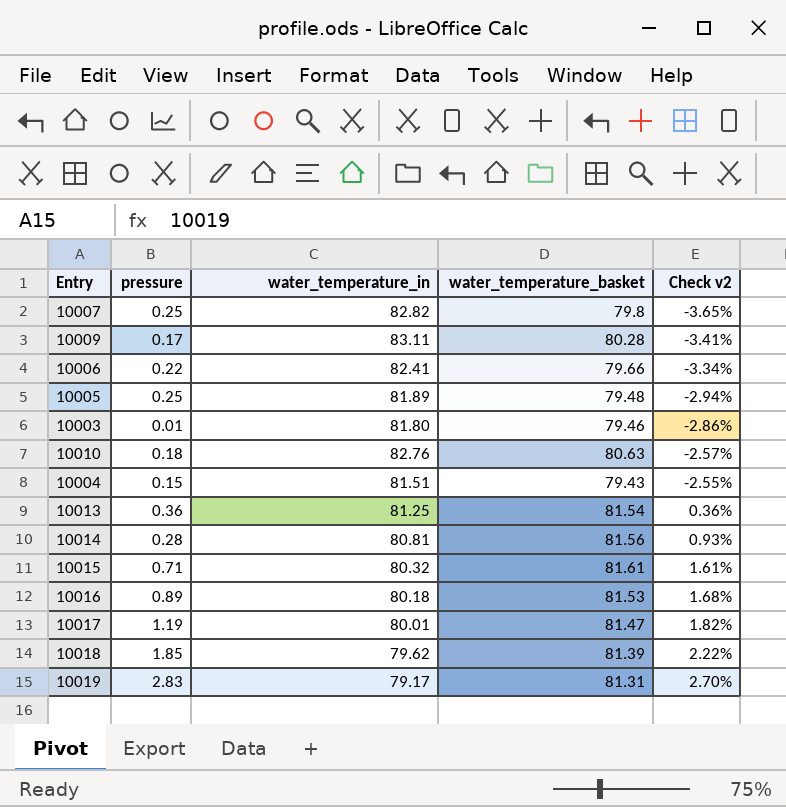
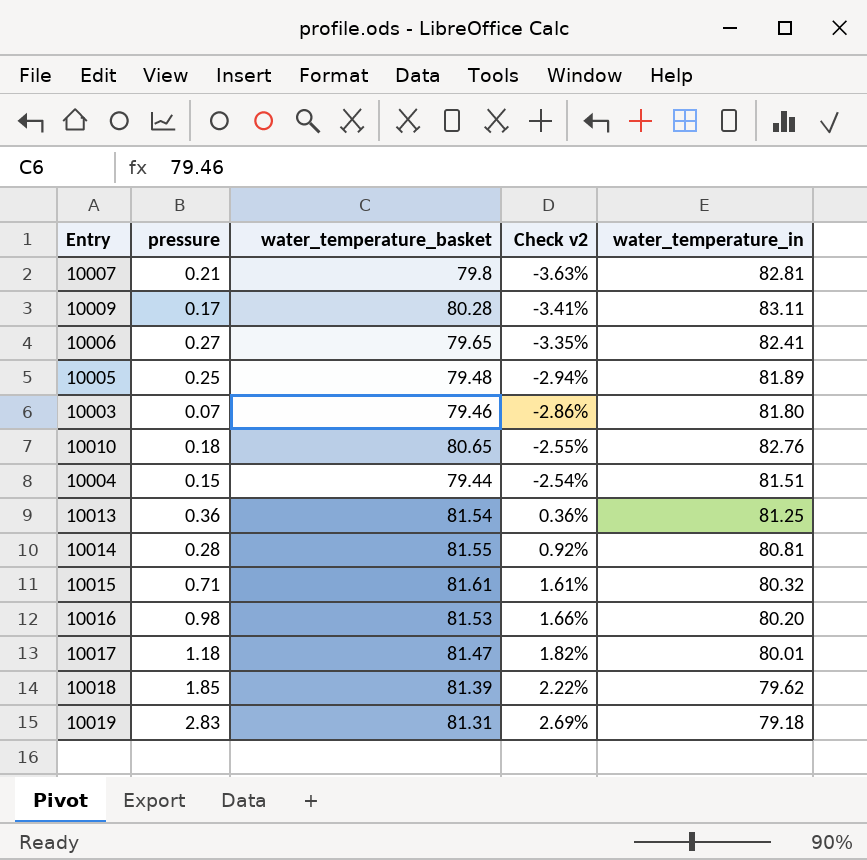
column water_temperature_in | position: 3 -> 5
10007 | pressure: 0.25 -> 0.21
10007 | Check v2: -3.65% -> -3.63%
10007 | water_temperature_in: 82.82 -> 82.81
10006 | pressure: 0.22 -> 0.27
10006 | water_temperature_basket: 79.66 -> 79.65
10006 | Check v2: -3.34% -> -3.35%
10003 | pressure: 0.01 -> 0.07
10010 | water_temperature_basket: 80.63 -> 80.65
10010 | Check v2: -2.57% -> -2.55%
10004 | water_temperature_basket: 79.43 -> 79.44
10004 | Check v2: -2.55% -> -2.54%
10014 | water_temperature_basket: 81.56 -> 81.55
10014 | Check v2: 0.93% -> 0.92%
10016 | pressure: 0.89 -> 0.98
10016 | Check v2: 1.68% -> 1.66%
10016 | water_temperature_in: 80.18 -> 80.20
10017 | pressure: 1.19 -> 1.18
10019 | Check v2: 2.70% -> 2.69%
10019 | water_temperature_in: 79.17 -> 79.18

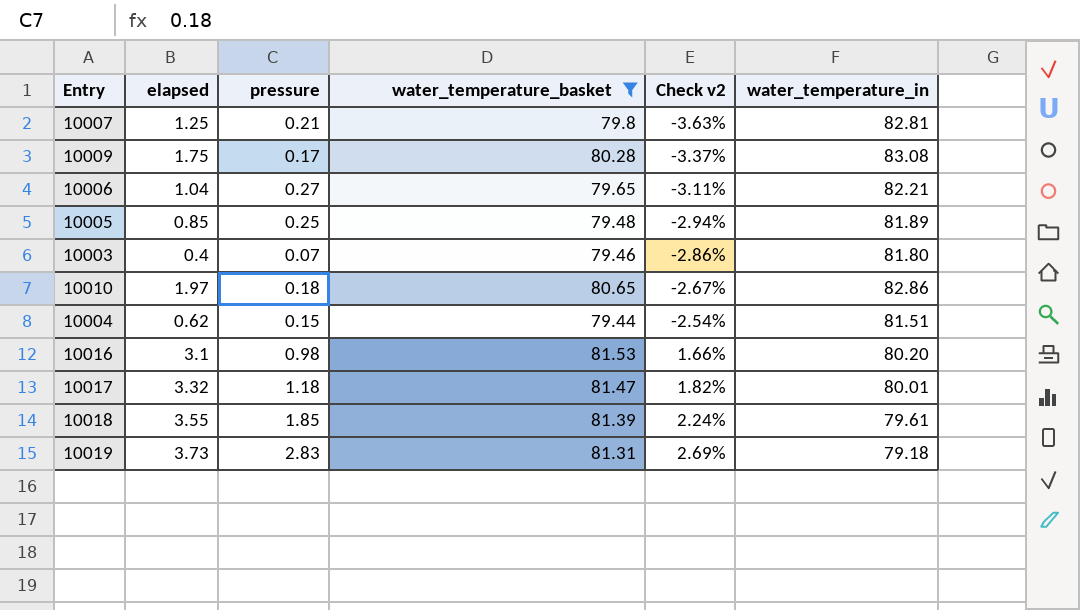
filter: none -> water_temperature_basket <= 81.53
column elapsed | position: none -> 2
10009 | Check v2: -3.41% -> -3.37%
10009 | water_temperature_in: 83.11 -> 83.08
10006 | Check v2: -3.35% -> -3.11%
10006 | water_temperature_in: 82.41 -> 82.21
10010 | Check v2: -2.55% -> -2.67%
10010 | water_temperature_in: 82.76 -> 82.86
10018 | Check v2: 2.22% -> 2.24%
10018 | water_temperature_in: 79.62 -> 79.61

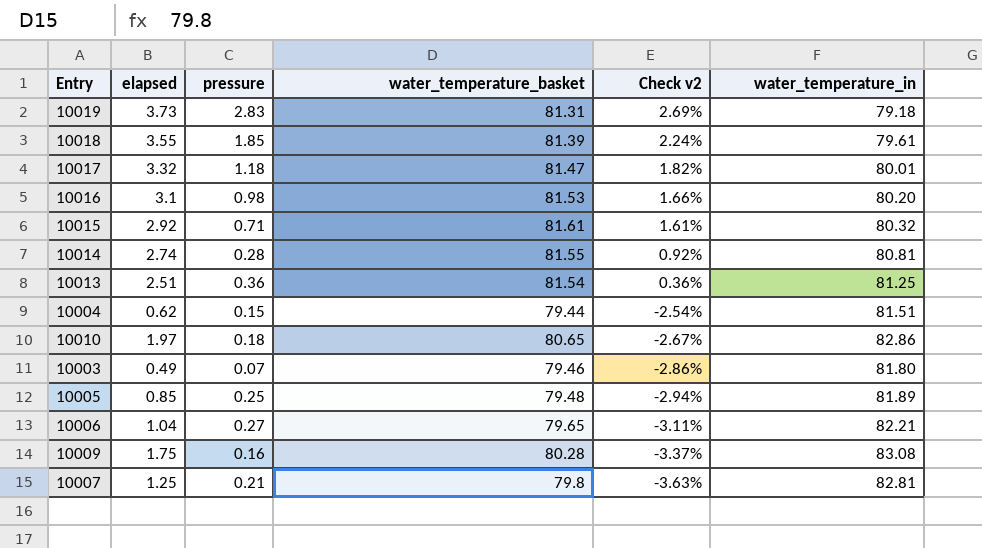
filter: water_temperature_basket <= 81.53 -> none
row order: Check v2 ascending -> Check v2 descending
10003 | elapsed: 0.4 -> 0.49
10009 | pressure: 0.17 -> 0.16

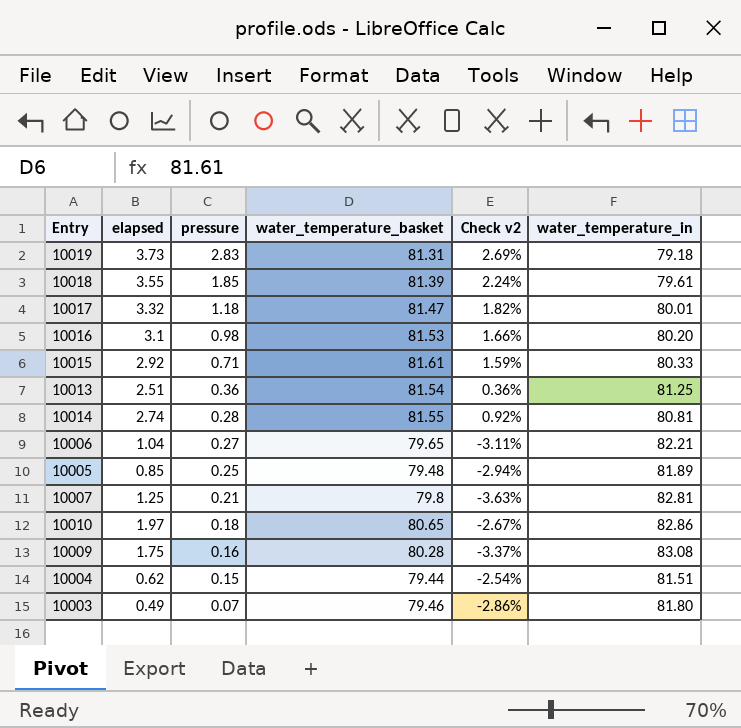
row order: Check v2 descending -> pressure descending
10015 | Check v2: 1.61% -> 1.59%
10015 | water_temperature_in: 80.32 -> 80.33

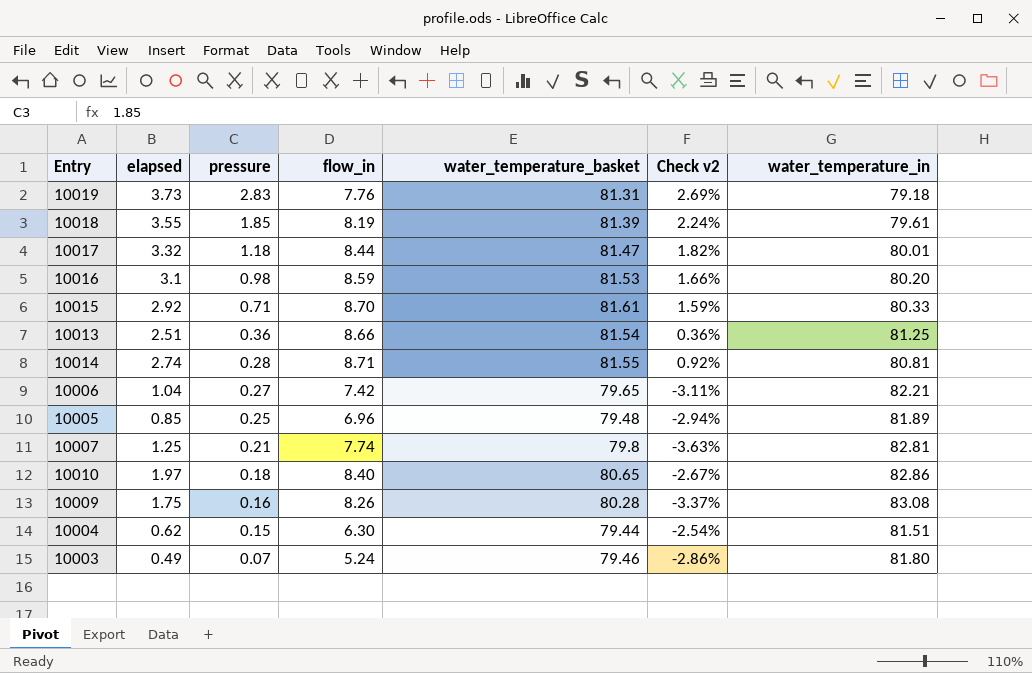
column flow_in | position: none -> 4

